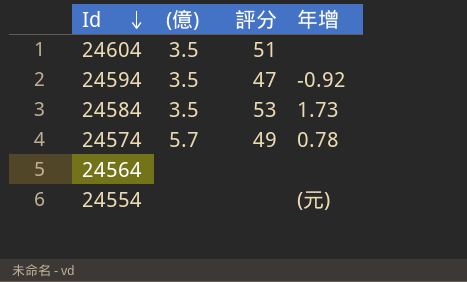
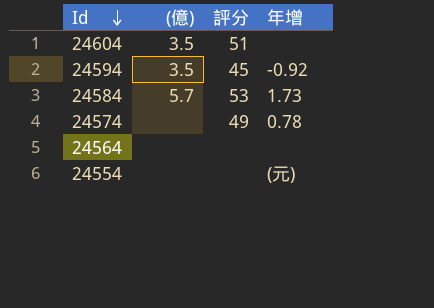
24594 | 評分: 47 -> 45
24584 | (億): 3.5 -> 5.7
24574 | (億): 5.7 -> none

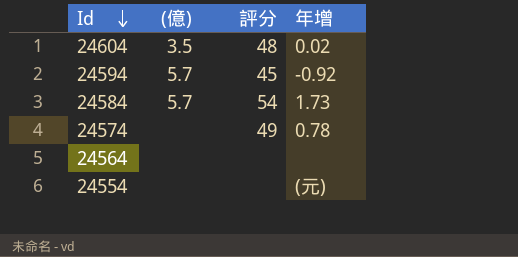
24604 | 評分: 51 -> 48
24604 | 年增: none -> 0.02
24594 | (億): 3.5 -> 5.7
24584 | 評分: 53 -> 54

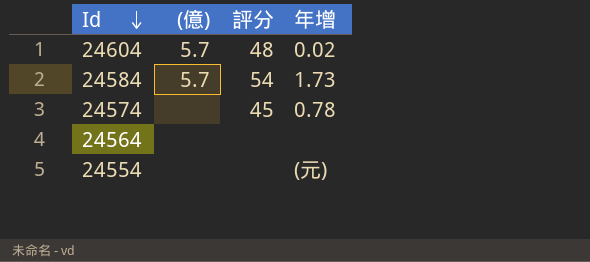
row 24594: 5.7 | 45 | -0.92 -> none
24604 | (億): 3.5 -> 5.7
24574 | 評分: 49 -> 45

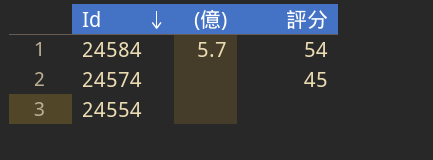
column 年增 | position: 4 -> none
row 24604: 5.7 | 48 | 0.02 -> none
row 24564: none | none | none -> none

